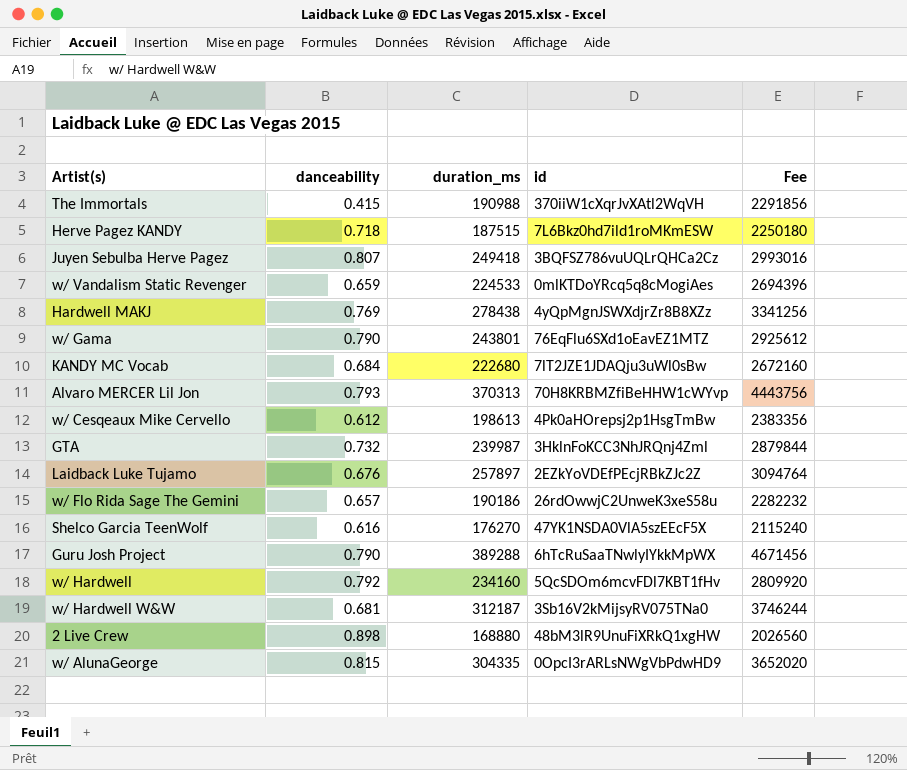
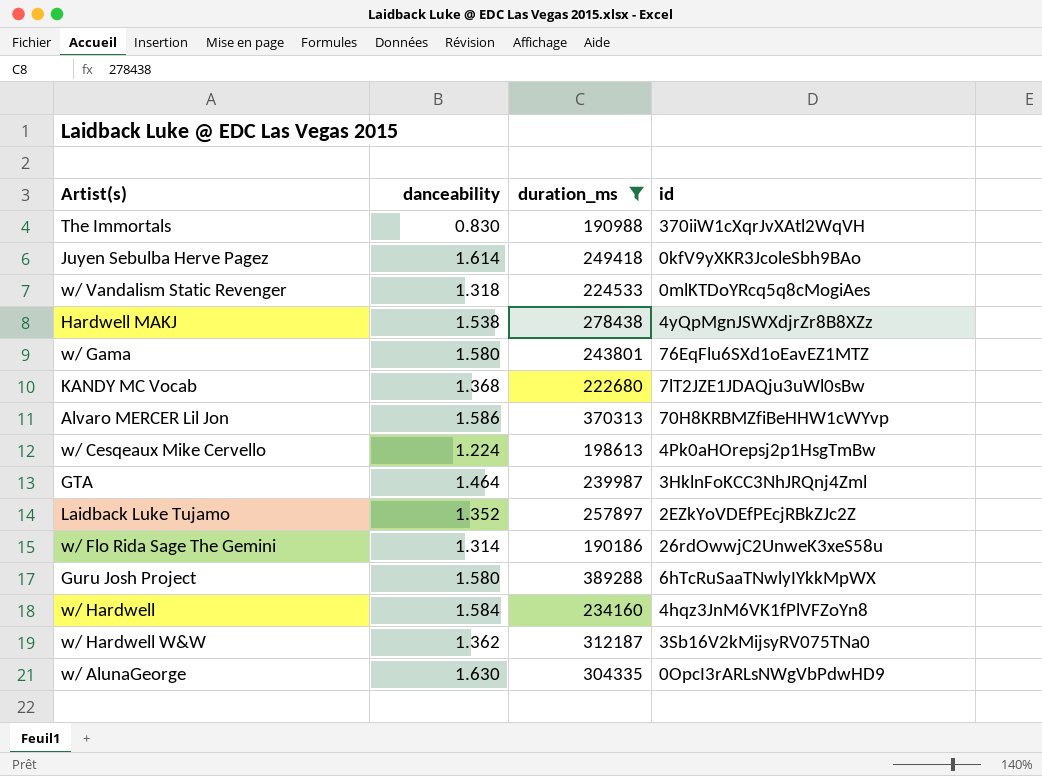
filter: none -> duration_ms >= 190186
column Fee | formula: [duration_ms] * 12 -> none
The Immortals | danceability: 0.415 -> 0.830
Juyen Sebulba Herve Pagez | danceability: 0.807 -> 1.614
Juyen Sebulba Herve Pagez | id: 3BQFSZ786vuUQLrQHCa2Cz -> 0kfV9yXKR3JcoleSbh9BAo
w/ Vandalism Static Revenger | danceability: 0.659 -> 1.318
Hardwell MAKJ | danceability: 0.769 -> 1.538
w/ Gama | danceability: 0.790 -> 1.580
KANDY MC Vocab | danceability: 0.684 -> 1.368
Alvaro MERCER Lil Jon | danceability: 0.793 -> 1.586
w/ Cesqeaux Mike Cervello | danceability: 0.612 -> 1.224
GTA | danceability: 0.732 -> 1.464
Laidback Luke Tujamo | danceability: 0.676 -> 1.352
w/ Flo Rida Sage The Gemini | danceability: 0.657 -> 1.314
Guru Josh Project | danceability: 0.790 -> 1.580
w/ Hardwell | danceability: 0.792 -> 1.584
w/ Hardwell | id: 5QcSDOm6mcvFDl7KBT1fHv -> 4hqz3JnM6VK1fPlVFZoYn8
w/ Hardwell W&W | danceability: 0.681 -> 1.362
w/ AlunaGeorge | danceability: 0.815 -> 1.630

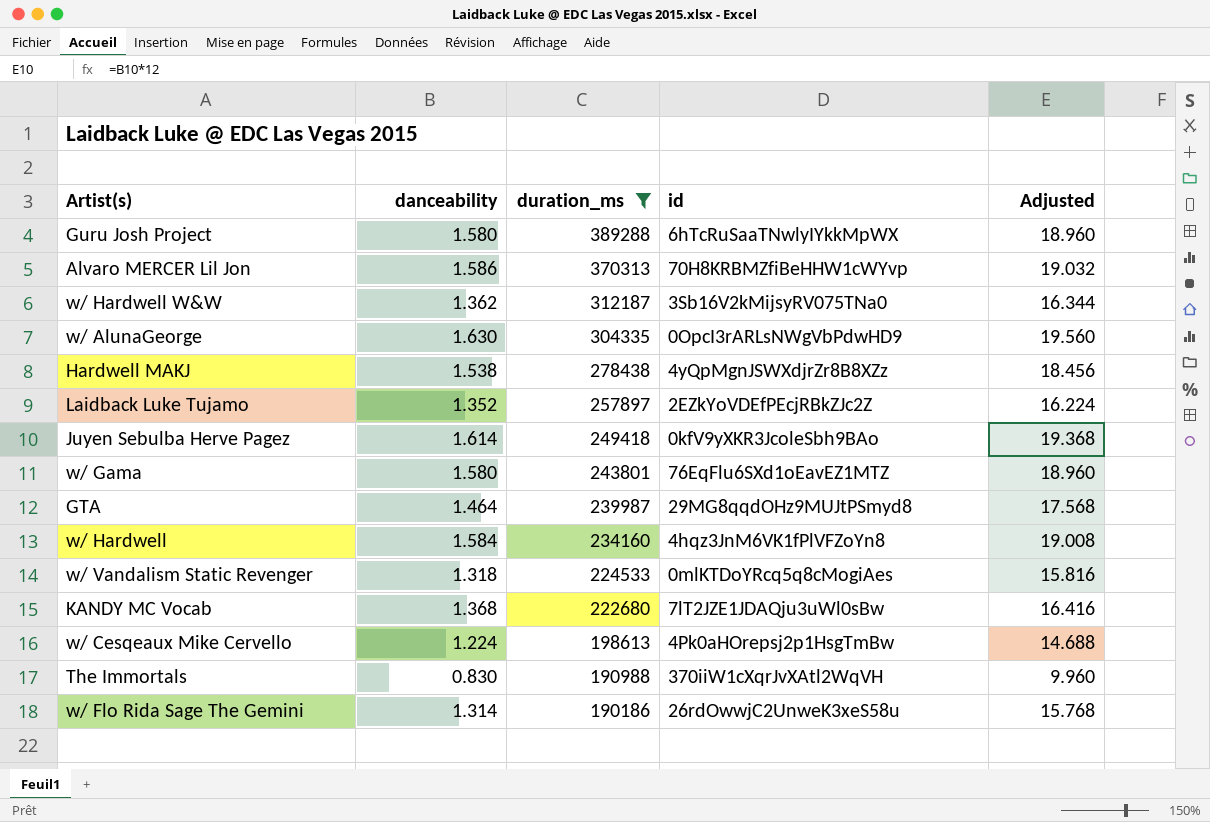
row order: none -> duration_ms descending
column Adjusted | formula: none -> [danceability] * 12
GTA | id: 3HklnFoKCC3NhJRQnj4Zml -> 29MG8qqdOHz9MUJtPSmyd8

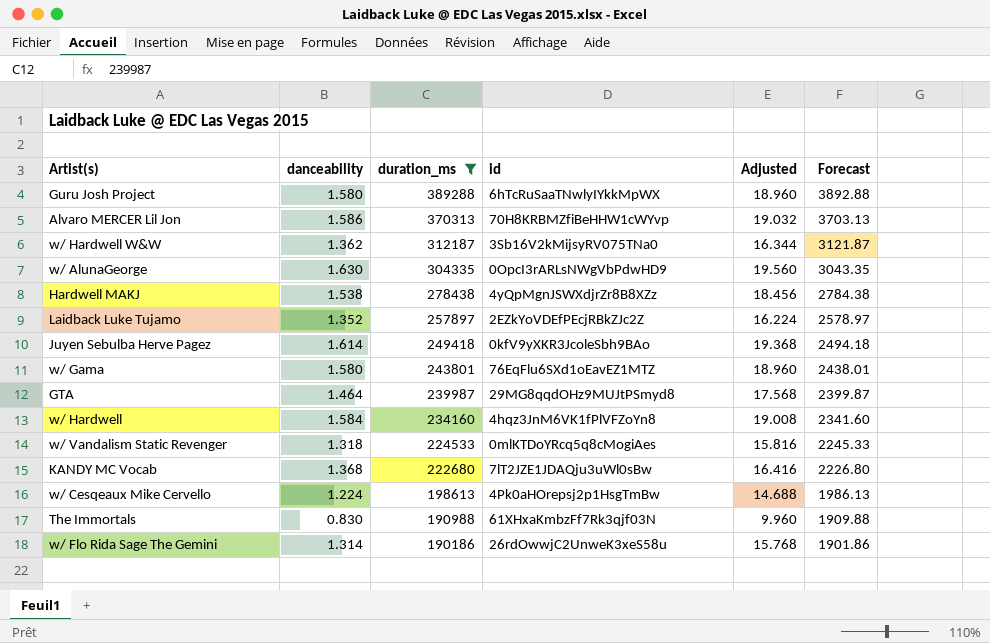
column Forecast | formula: none -> [duration_ms] * 0.01
The Immortals | id: 370iiW1cXqrJvXAtl2WqVH -> 61XHxaKmbzFf7Rk3qjf03N

